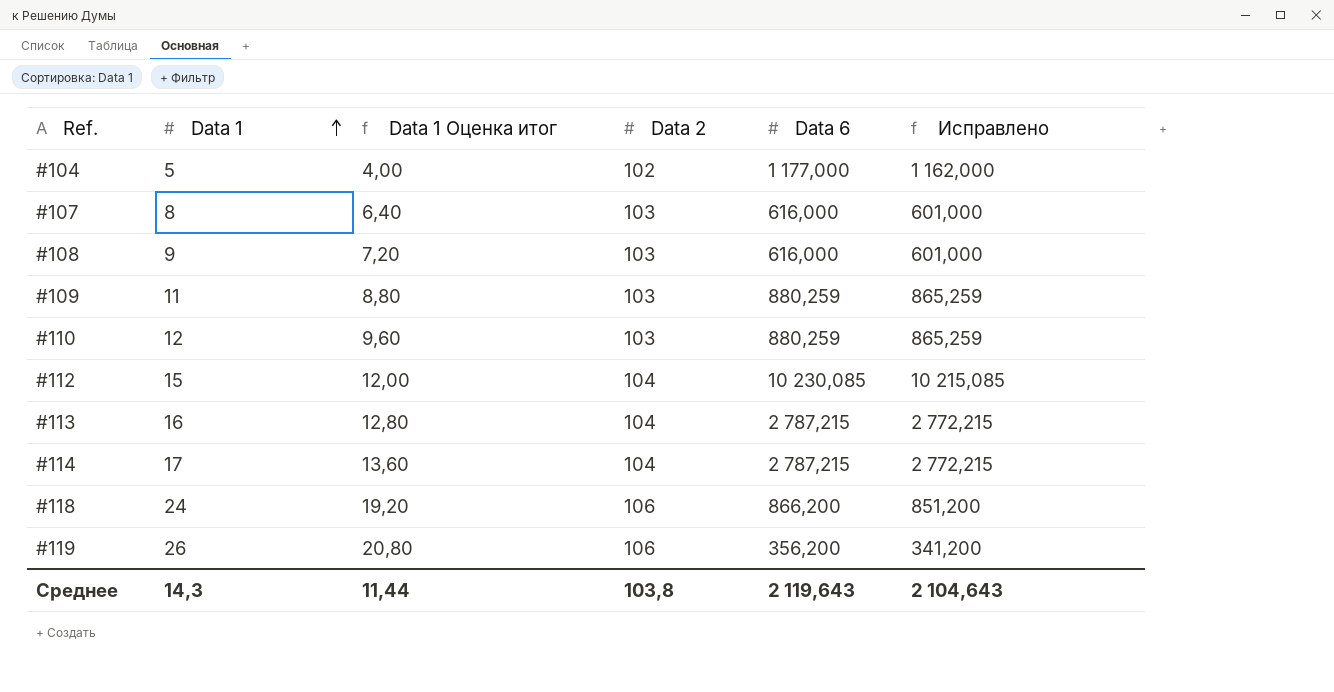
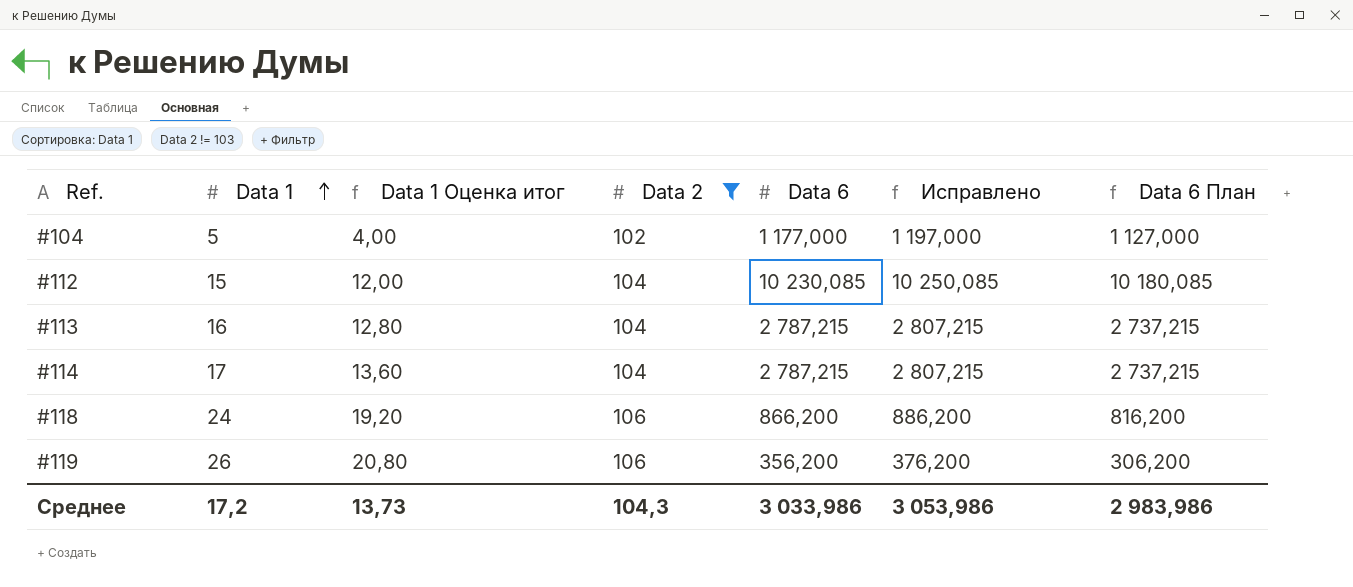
filter: none -> Data 2 != 103
column Исправлено | formula: [Data 6] - 15 -> [Data 6] + 20
column Data 6 План | formula: none -> [Data 6] - 50
Среднее | Data 1: 14,3 -> 17,2
Среднее | Data 1 Оценка итог: 11,44 -> 13,73
Среднее | Data 2: 103,8 -> 104,3
Среднее | Data 6: 2 119,643 -> 3 033,986
Среднее | Исправлено: 2 104,643 -> 3 053,986

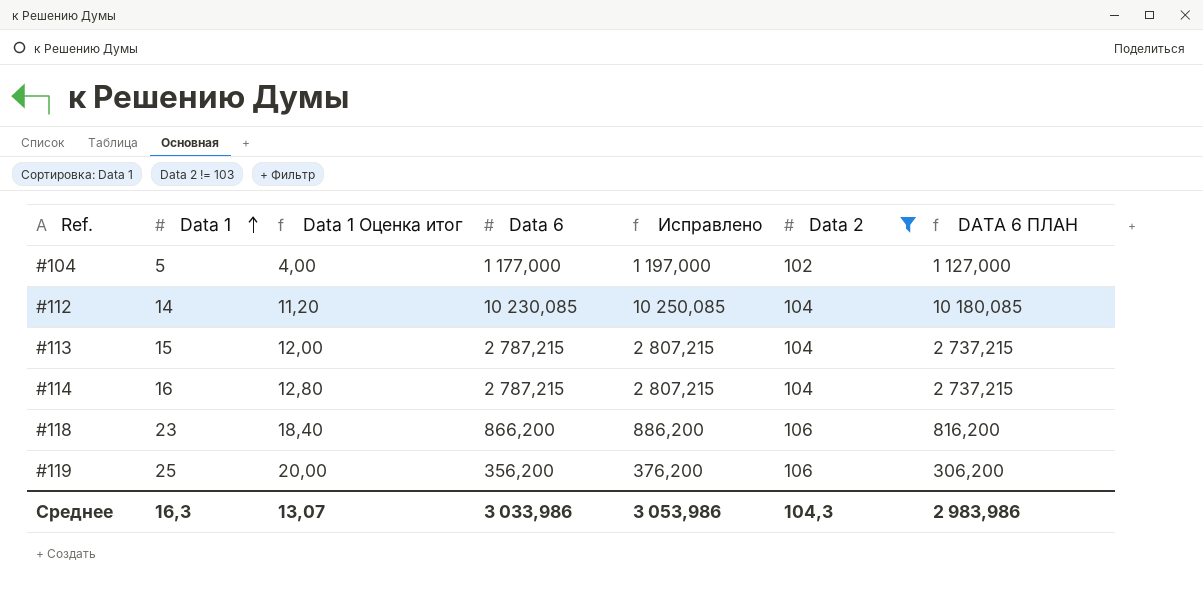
column Data 2 | position: 4 -> 6
column name: Data 6 План -> DATA 6 ПЛАН
#112 | Data 1: 15 -> 14
#112 | Data 1 Оценка итог: 12,00 -> 11,20
#113 | Data 1: 16 -> 15
#113 | Data 1 Оценка итог: 12,80 -> 12,00
#114 | Data 1: 17 -> 16
#114 | Data 1 Оценка итог: 13,60 -> 12,80
#118 | Data 1: 24 -> 23
#118 | Data 1 Оценка итог: 19,20 -> 18,40
#119 | Data 1: 26 -> 25
#119 | Data 1 Оценка итог: 20,80 -> 20,00
Среднее | Data 1: 17,2 -> 16,3
Среднее | Data 1 Оценка итог: 13,73 -> 13,07

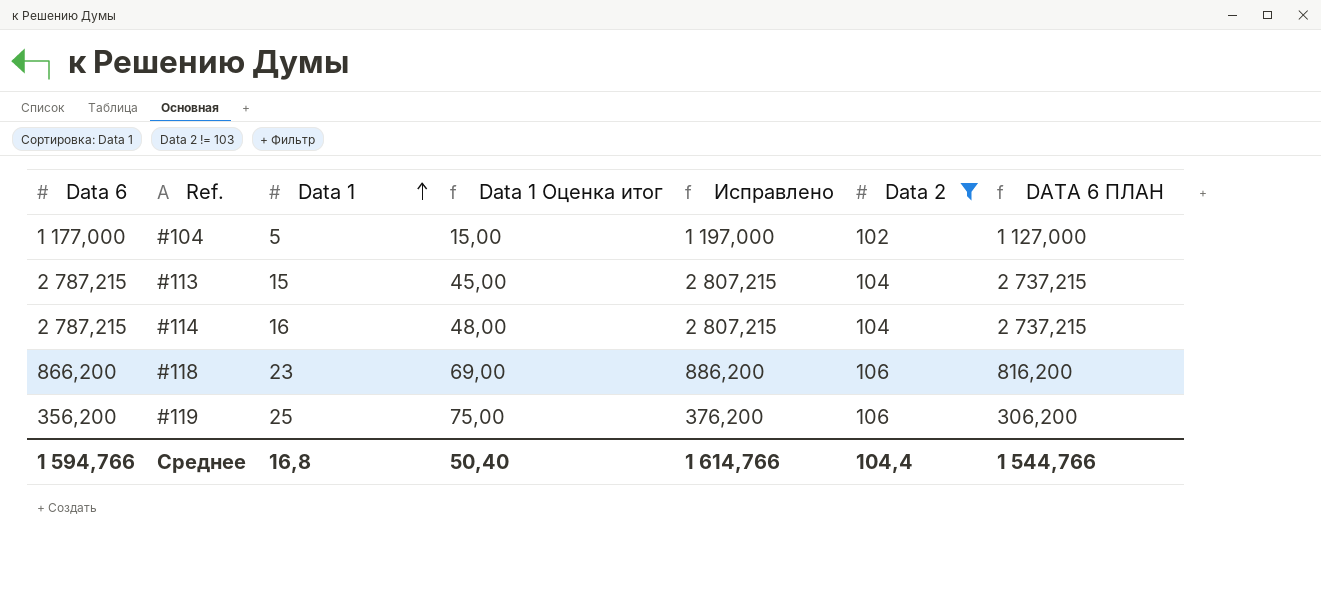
column Data 6 | position: 4 -> 1
column Data 1 Оценка итог | formula: [Data 1] * 0,8 -> [Data 1] * 3
row #112: 14 | 11,20 | 10 230,085 | 10 250,085 | 104 | 10 180,085 -> none
Среднее | Data 6: 3 033,986 -> 1 594,766
Среднее | Data 1: 16,3 -> 16,8
Среднее | Data 1 Оценка итог: 13,07 -> 50,40
Среднее | Исправлено: 3 053,986 -> 1 614,766
Среднее | Data 2: 104,3 -> 104,4
Среднее | DATA 6 ПЛАН: 2 983,986 -> 1 544,766

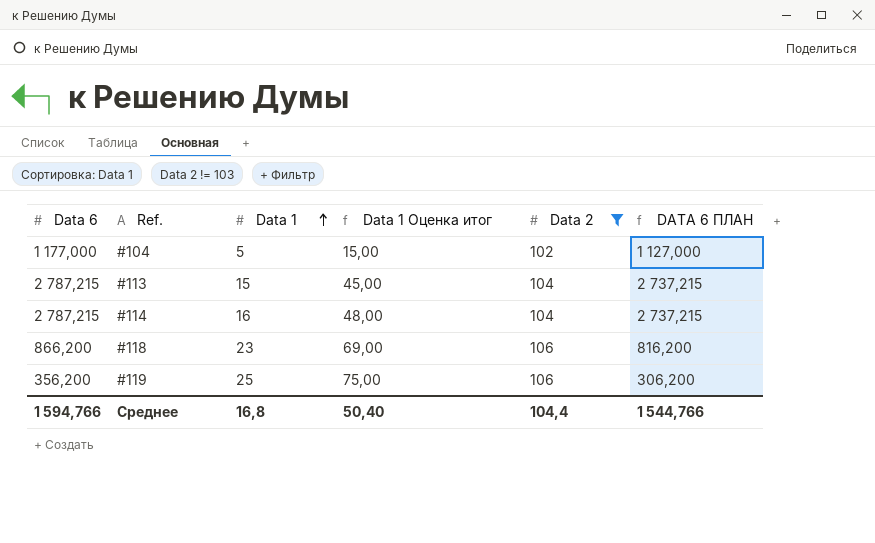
column Исправлено | formula: [Data 6] + 20 -> none

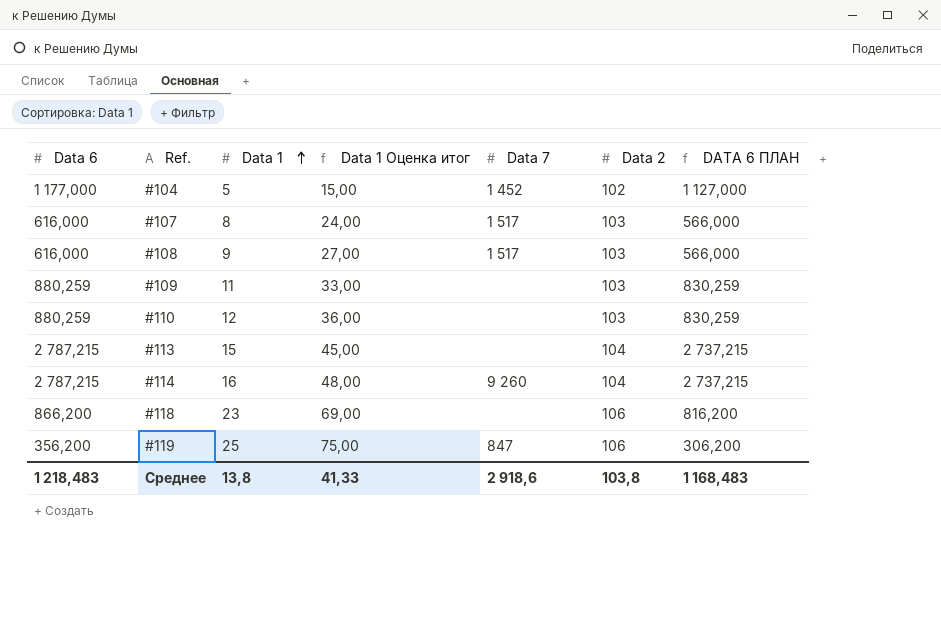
filter: Data 2 != 103 -> none
column Data 7 | position: none -> 5
Среднее | Data 6: 1 594,766 -> 1 218,483
Среднее | Data 1: 16,8 -> 13,8
Среднее | Data 1 Оценка итог: 50,40 -> 41,33
Среднее | Data 2: 104,4 -> 103,8
Среднее | DATA 6 ПЛАН: 1 544,766 -> 1 168,483

